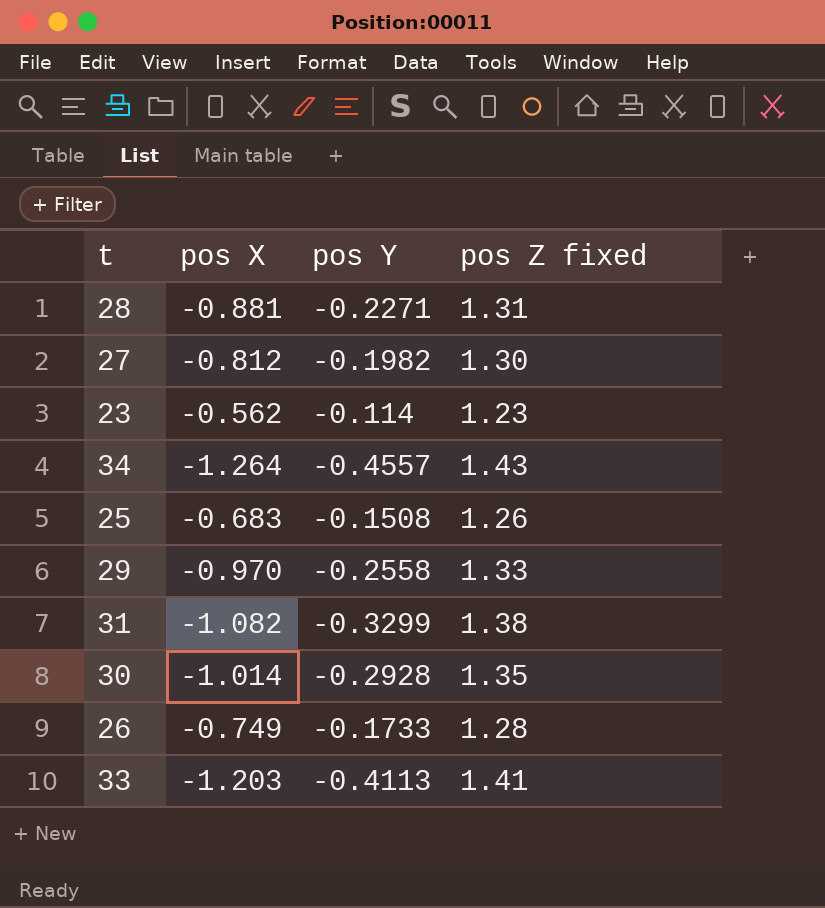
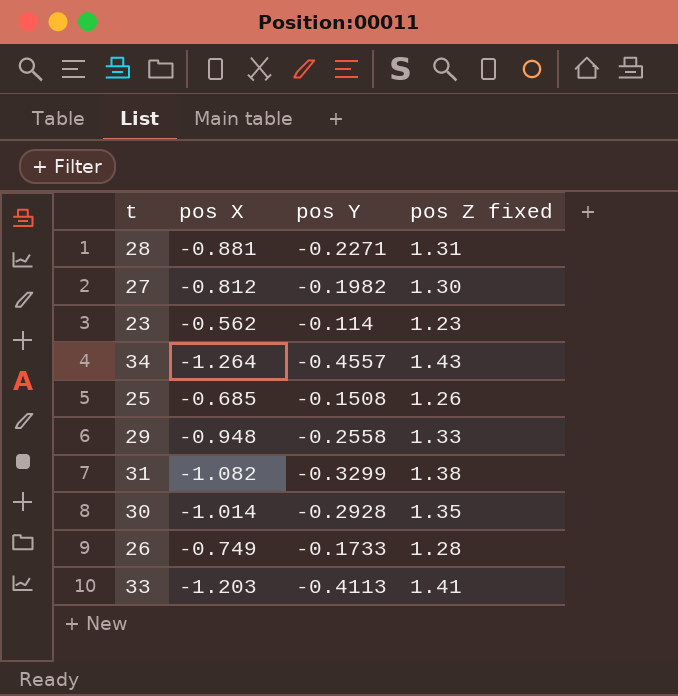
25 | pos X: -0.683 -> -0.685
29 | pos X: -0.970 -> -0.948

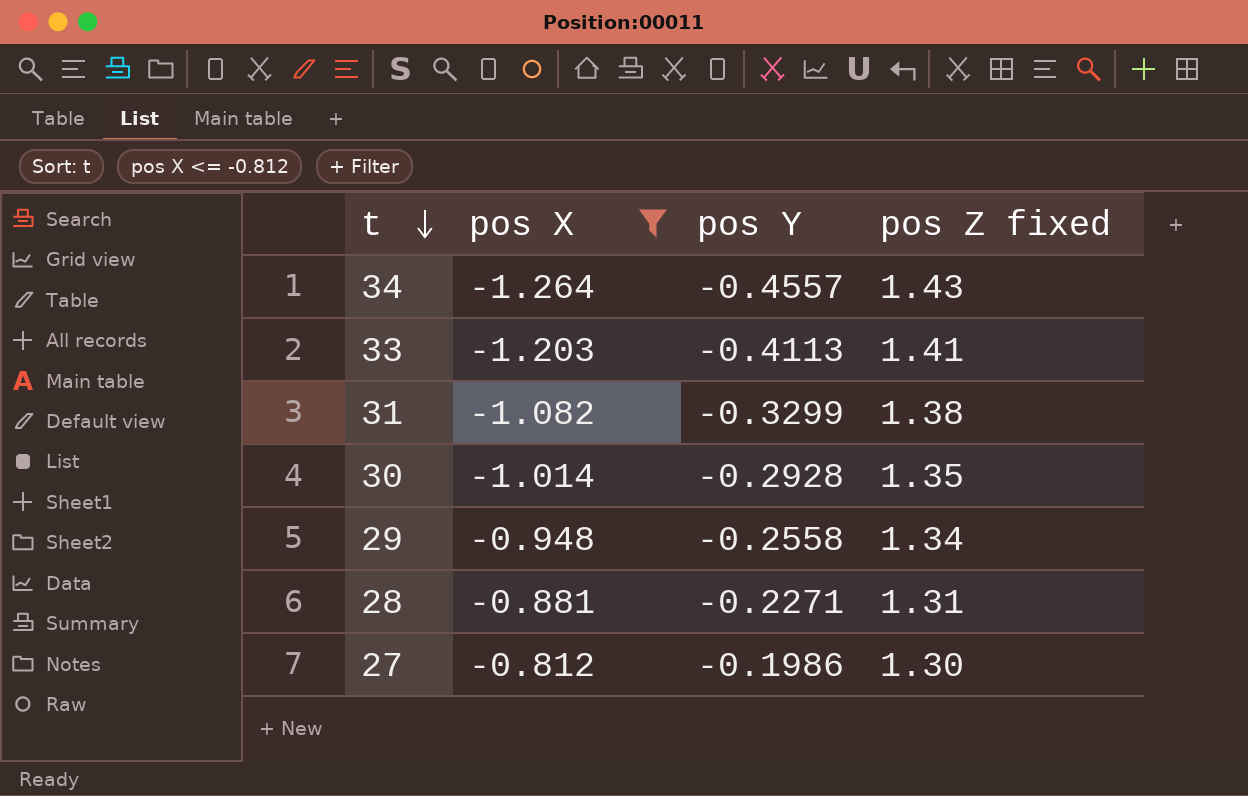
filter: none -> pos X <= -0.812
row order: none -> t descending
29 | pos Z fixed: 1.33 -> 1.34
27 | pos Y: -0.1982 -> -0.1986

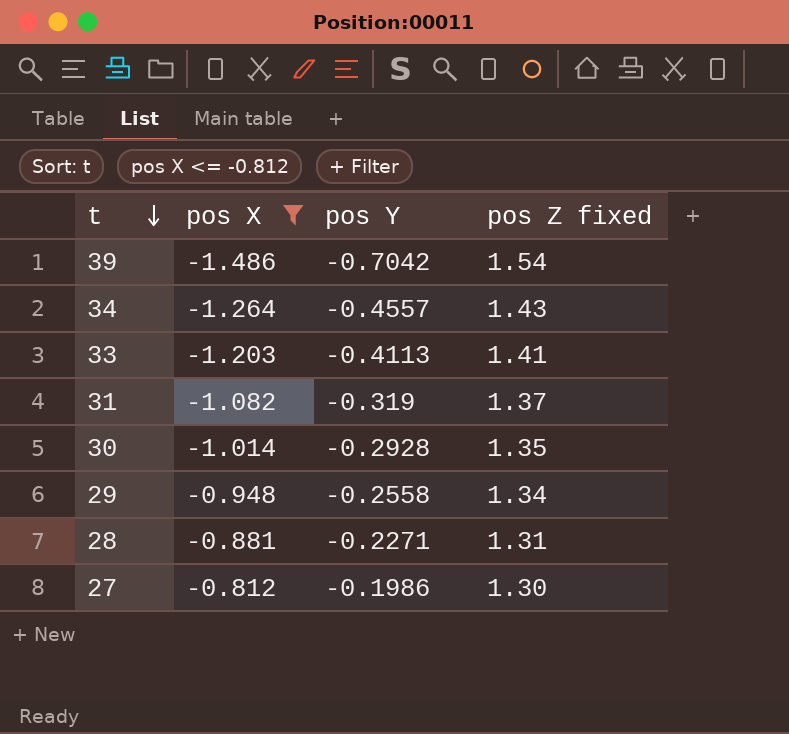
row 39: none -> -1.486 | -0.7042 | 1.54
31 | pos Y: -0.3299 -> -0.319
31 | pos Z fixed: 1.38 -> 1.37

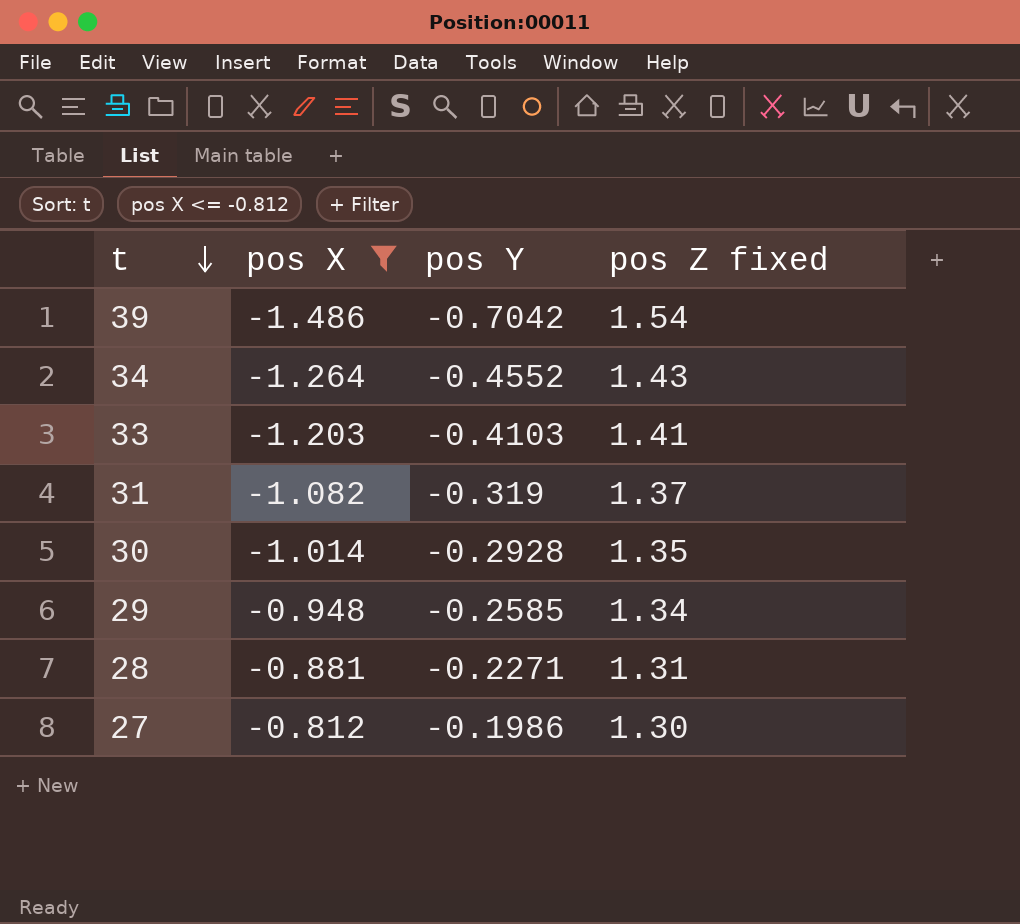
34 | pos Y: -0.4557 -> -0.4552
33 | pos Y: -0.4113 -> -0.4103
29 | pos Y: -0.2558 -> -0.2585

